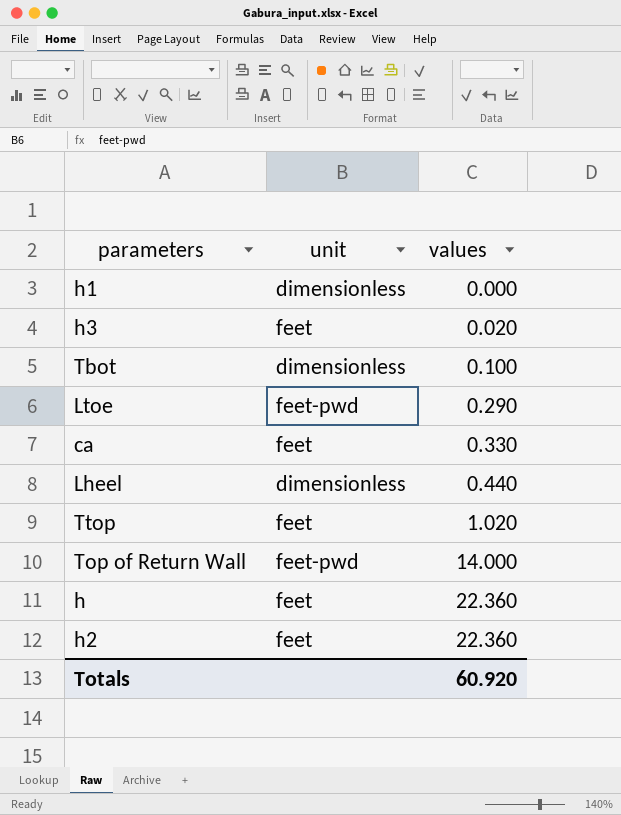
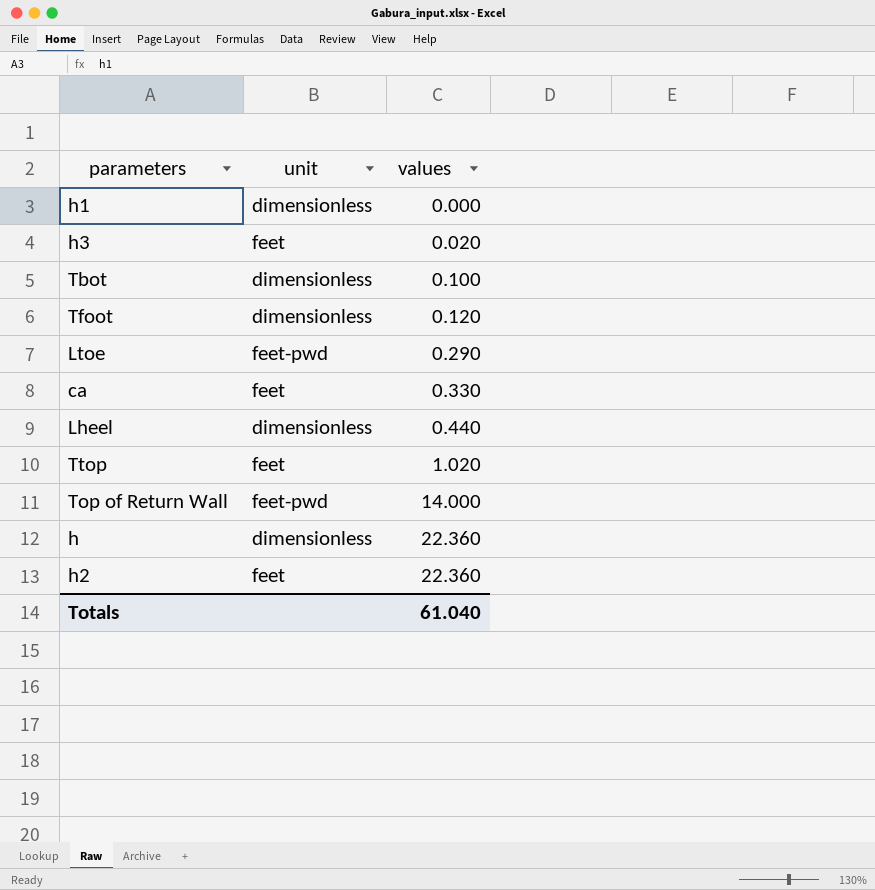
row Tfoot: none -> dimensionless | 0.120
h | unit: feet -> dimensionless
Totals | values: 60.920 -> 61.040

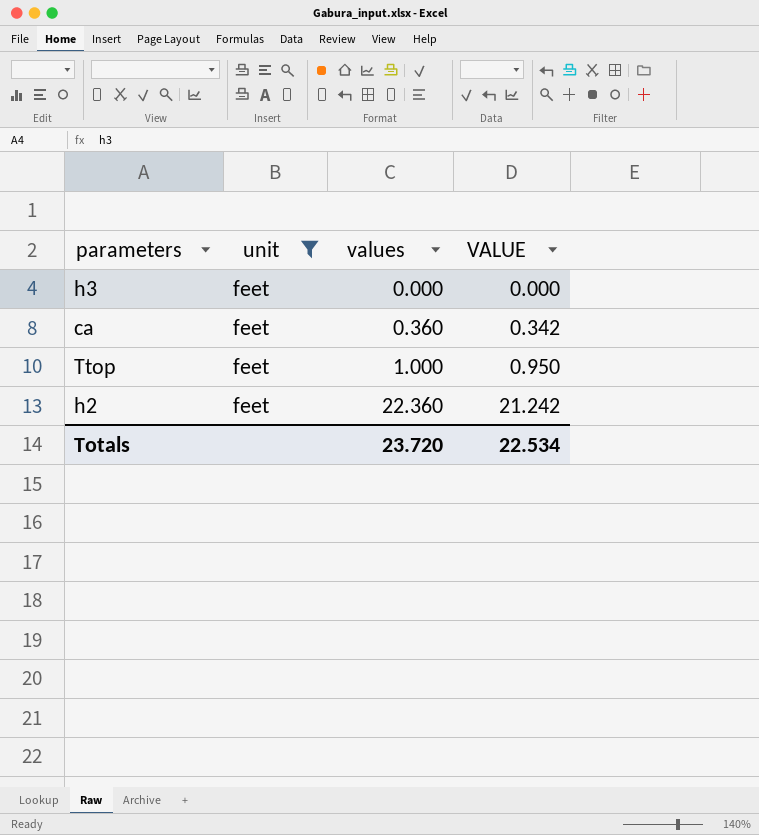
filter: none -> unit = feet
column VALUE | formula: none -> [values] * 0.95
h3 | values: 0.020 -> 0.000
ca | values: 0.330 -> 0.360
Ttop | values: 1.020 -> 1.000
Totals | values: 61.040 -> 23.720

